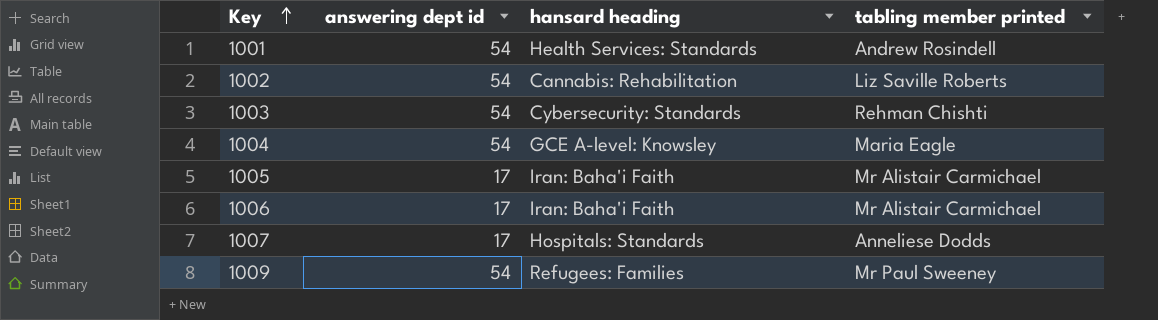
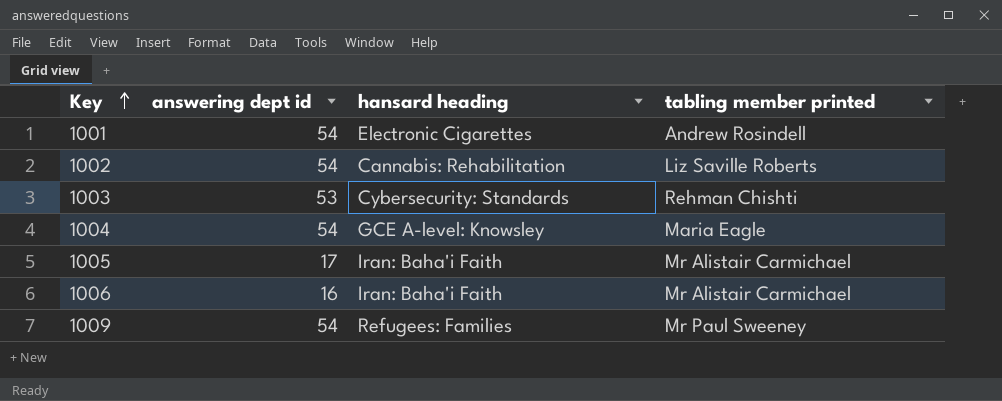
row 1007: 17 | Hospitals: Standards | Anneliese Dodds -> none
1001 | hansard heading: Health Services: Standards -> Electronic Cigarettes
1003 | answering dept id: 54 -> 53
1006 | answering dept id: 17 -> 16

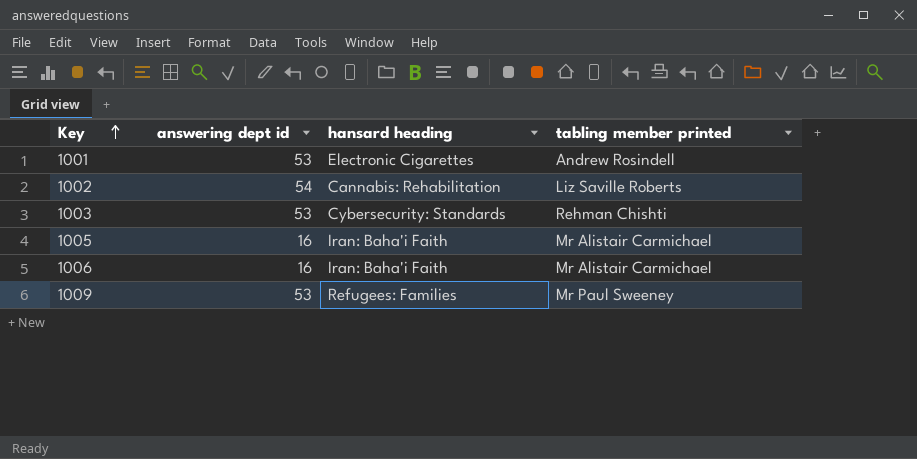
row 1004: 54 | GCE A-level: Knowsley | Maria Eagle -> none
1001 | answering dept id: 54 -> 53
1005 | answering dept id: 17 -> 16
1009 | answering dept id: 54 -> 53

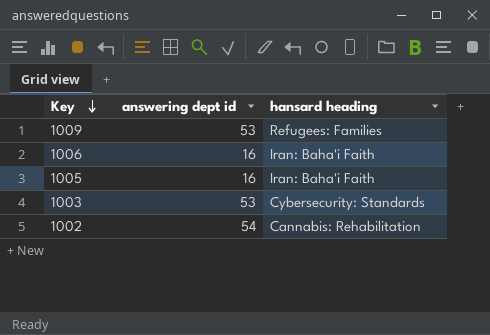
row order: Key ascending -> Key descending
column tabling member printed | position: 4 -> none
row 1001: 53 | Electronic Cigarettes | Andrew Rosindell -> none

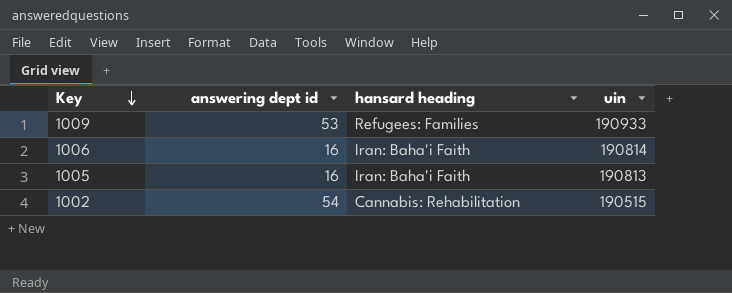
column uin | position: none -> 4
row 1003: 53 | Cybersecurity: Standards -> none

